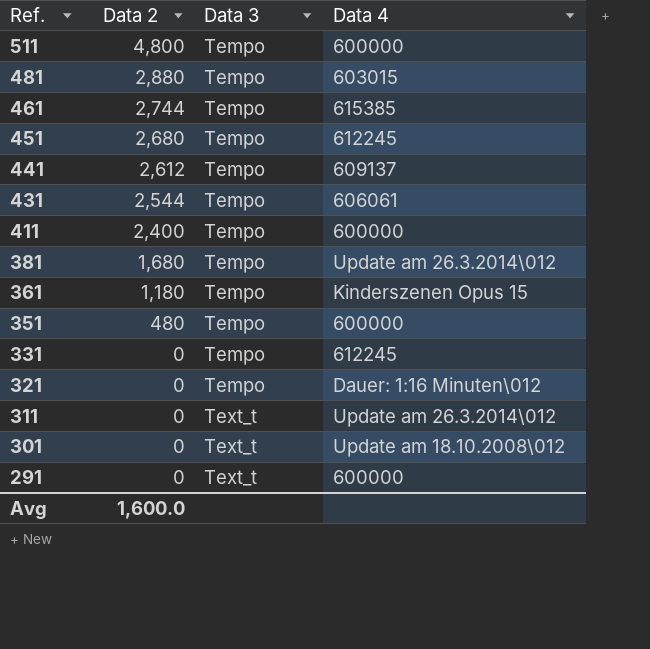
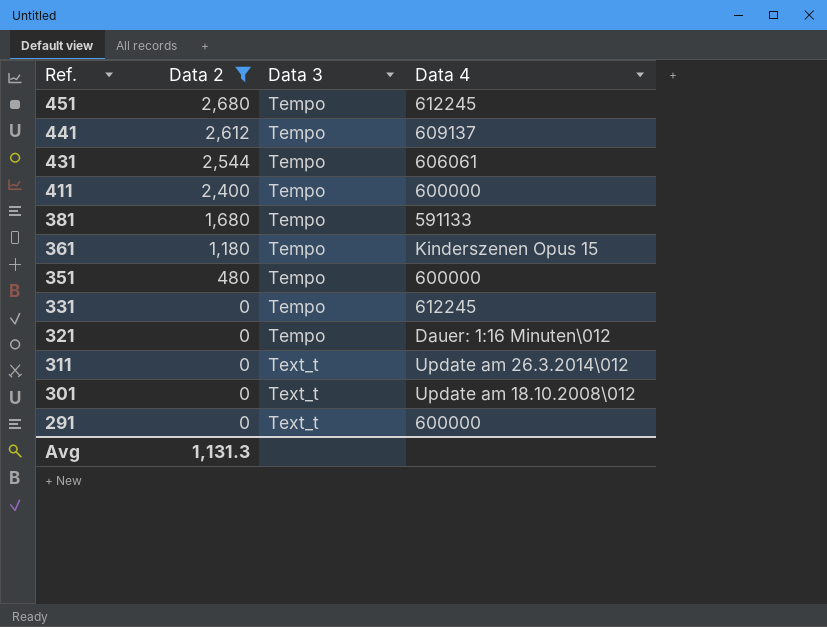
filter: none -> Data 2 <= 2,680
381 | Data 4: Update am 26.3.2014\012 -> 591133
Avg | Data 2: 1,600.0 -> 1,131.3

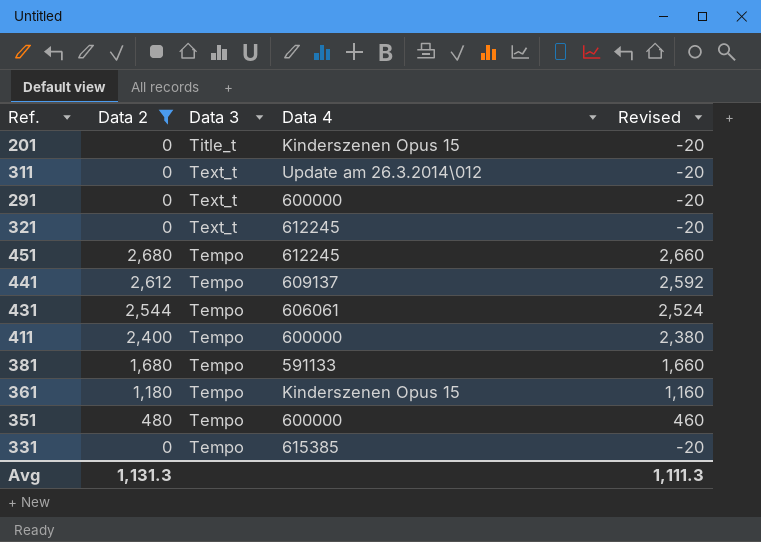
row order: Ref. descending -> Data 3 descending
column Revised | formula: none -> [Data 2] - 20
row 301: 0 | Text_t | Update am 18.10.2008\012 -> none
row 201: none -> 0 | Title_t | Kinderszenen Opus 15 | -20
321 | Data 3: Tempo -> Text_t
321 | Data 4: Dauer: 1:16 Minuten\012 -> 612245
331 | Data 4: 612245 -> 615385

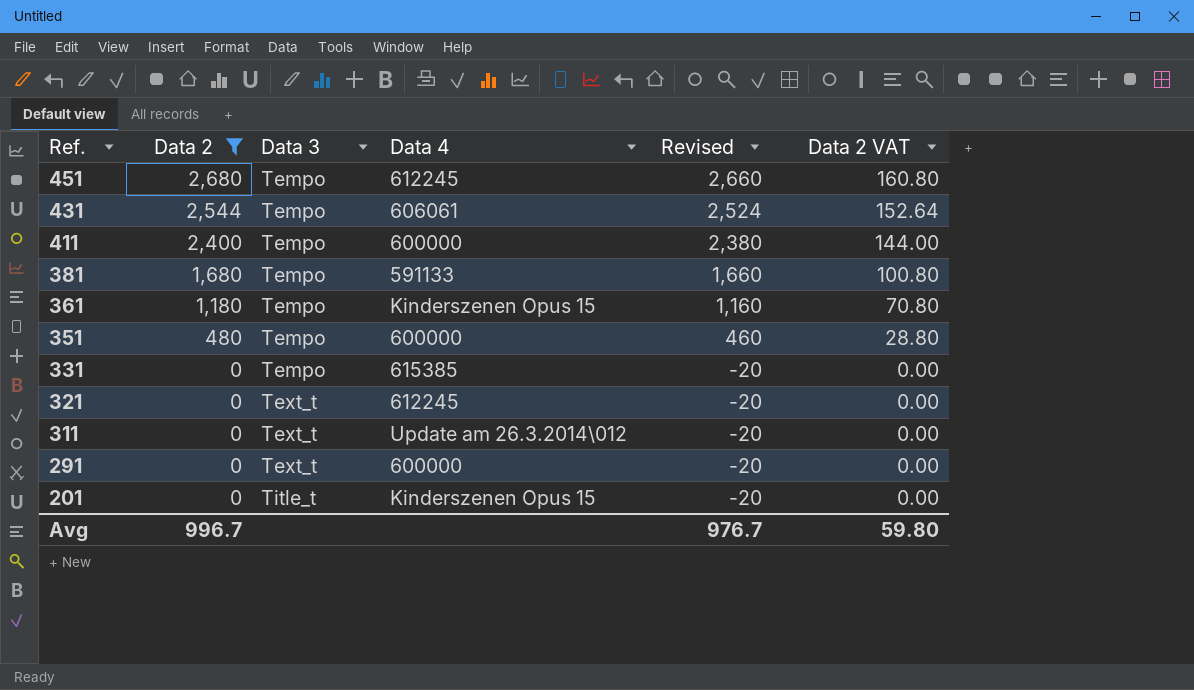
row order: Data 3 descending -> Ref. descending
column Data 2 VAT | formula: none -> [Data 2] * 0.06
row 441: 2,612 | Tempo | 609137 | 2,592 -> none
Avg | Data 2: 1,131.3 -> 996.7
Avg | Revised: 1,111.3 -> 976.7

